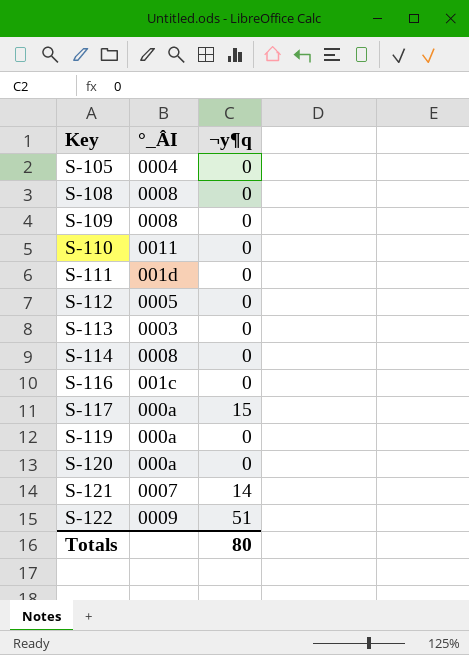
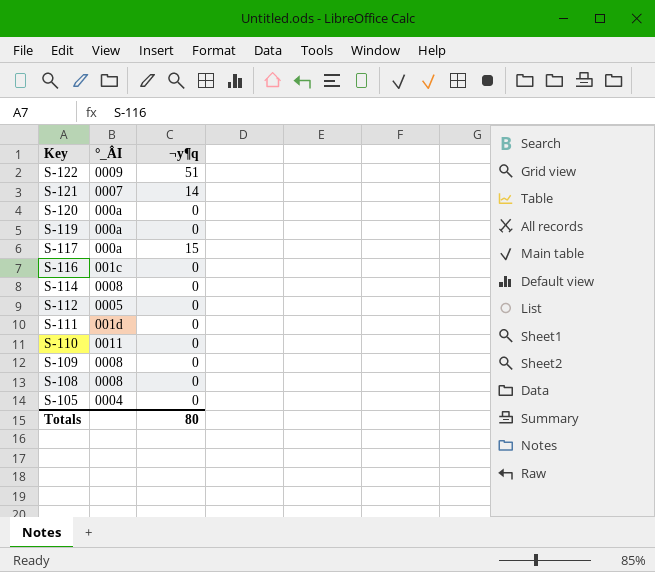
row order: Key ascending -> Key descending
row S-113: 0003 | 0 -> none

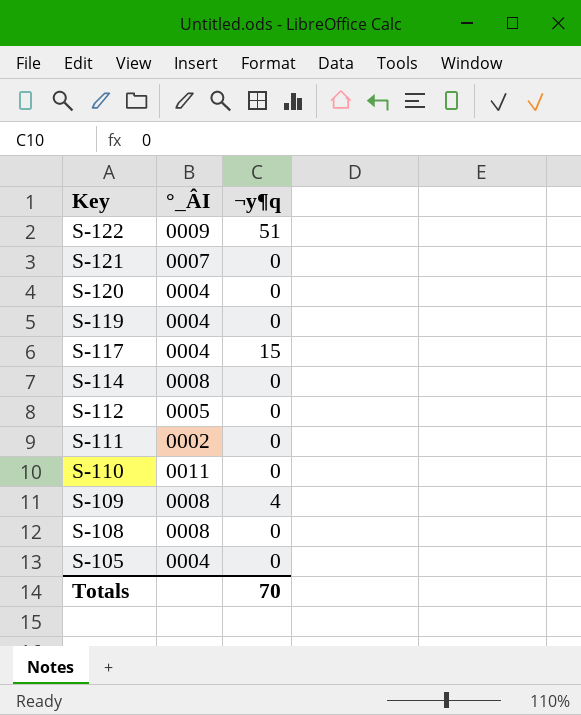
row S-116: 001c | 0 -> none
S-121 | ¬y¶q: 14 -> 0
S-120 | °_ÂI: 000a -> 0004
S-119 | °_ÂI: 000a -> 0004
S-117 | °_ÂI: 000a -> 0004
S-111 | °_ÂI: 001d -> 0002
S-109 | ¬y¶q: 0 -> 4
Totals | ¬y¶q: 80 -> 70

